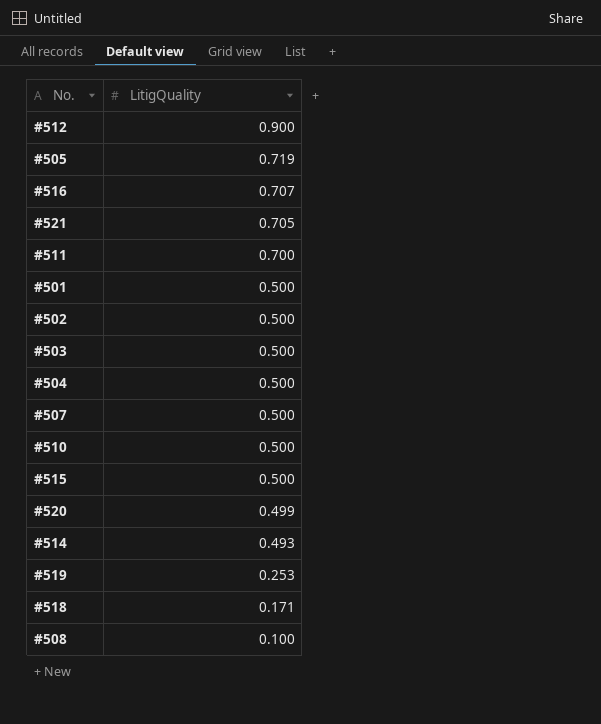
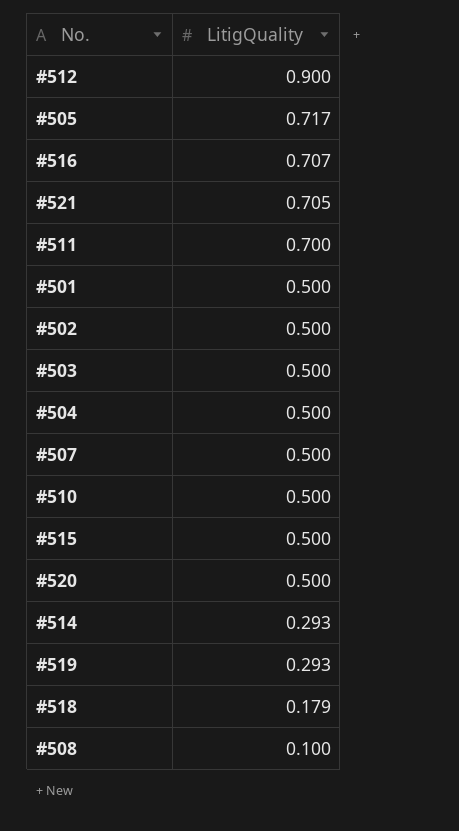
#505 | LitigQuality: 0.719 -> 0.717
#520 | LitigQuality: 0.499 -> 0.500
#514 | LitigQuality: 0.493 -> 0.293
#519 | LitigQuality: 0.253 -> 0.293
#518 | LitigQuality: 0.171 -> 0.179

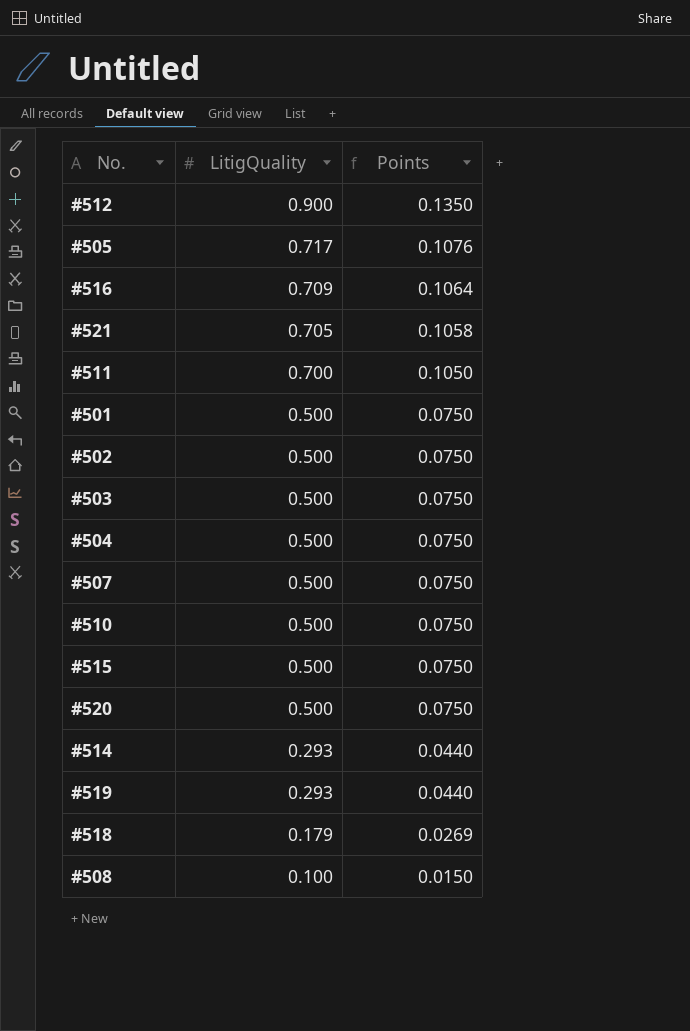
column Points | formula: none -> [LitigQuality] * 0.15
#516 | LitigQuality: 0.707 -> 0.709

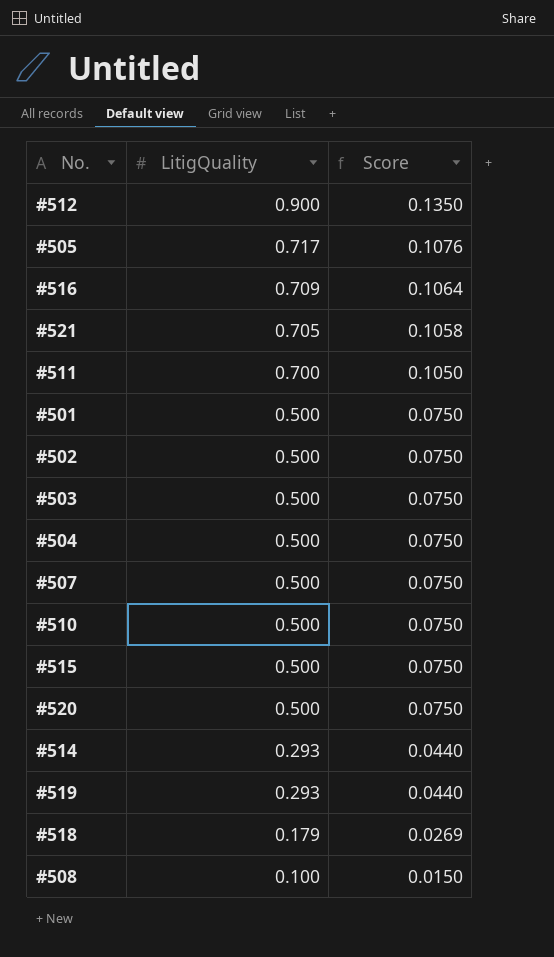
column name: Points -> Score

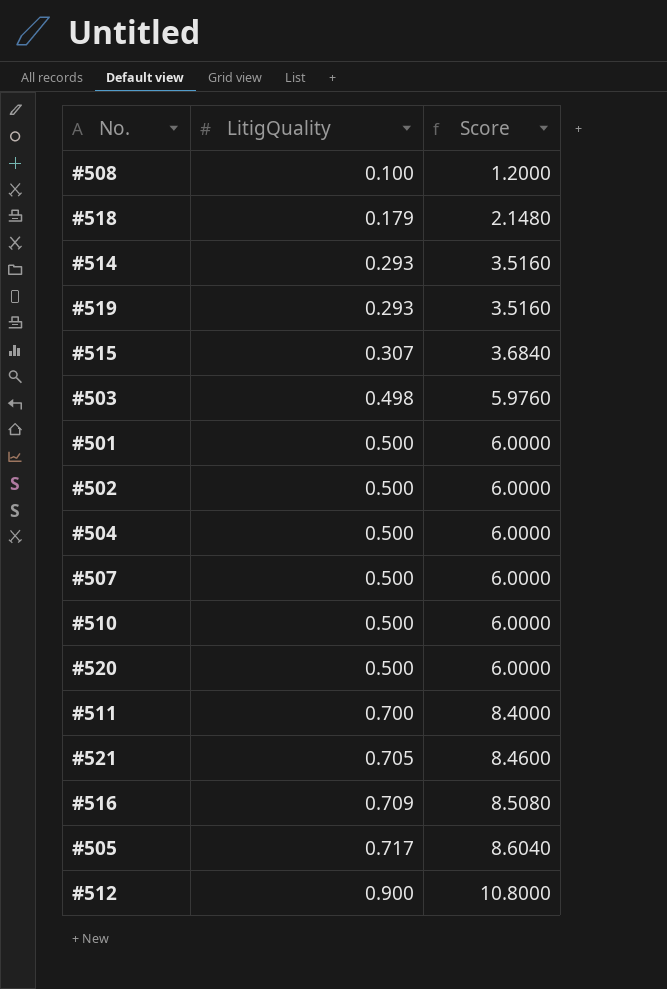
row order: LitigQuality descending -> LitigQuality ascending
column Score | formula: [LitigQuality] * 0.15 -> [LitigQuality] * 12
#515 | LitigQuality: 0.500 -> 0.307
#503 | LitigQuality: 0.500 -> 0.498

